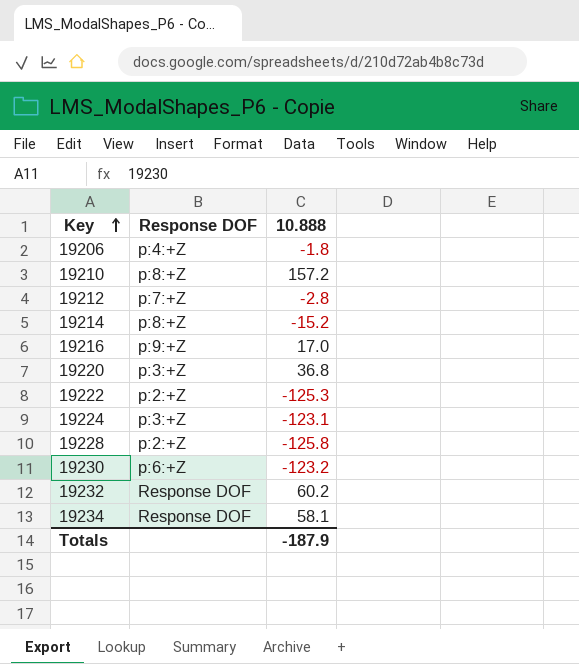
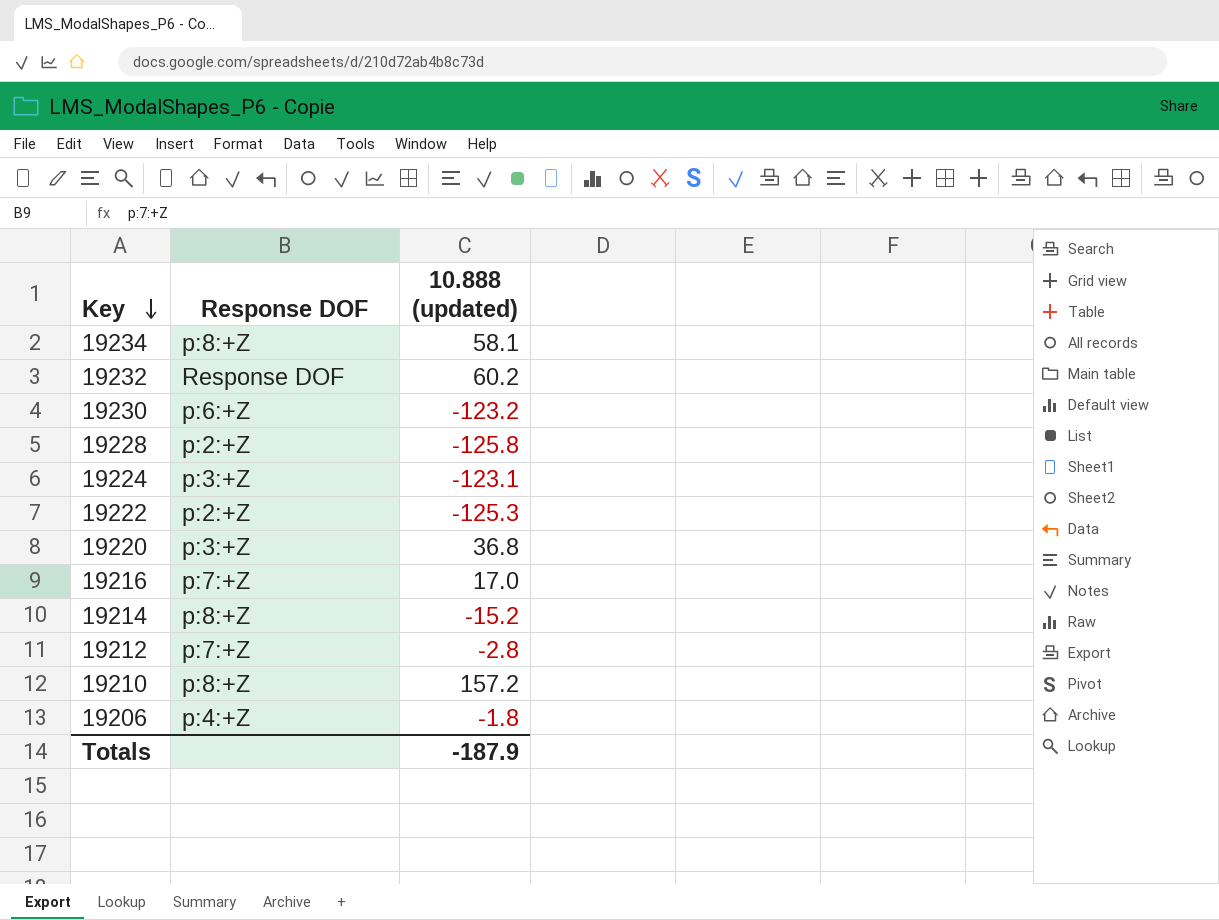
row order: Key ascending -> Key descending
column name: 10.888 -> 10.888 (updated)
19234 | Response DOF: Response DOF -> p:8:+Z
19216 | Response DOF: p:9:+Z -> p:7:+Z

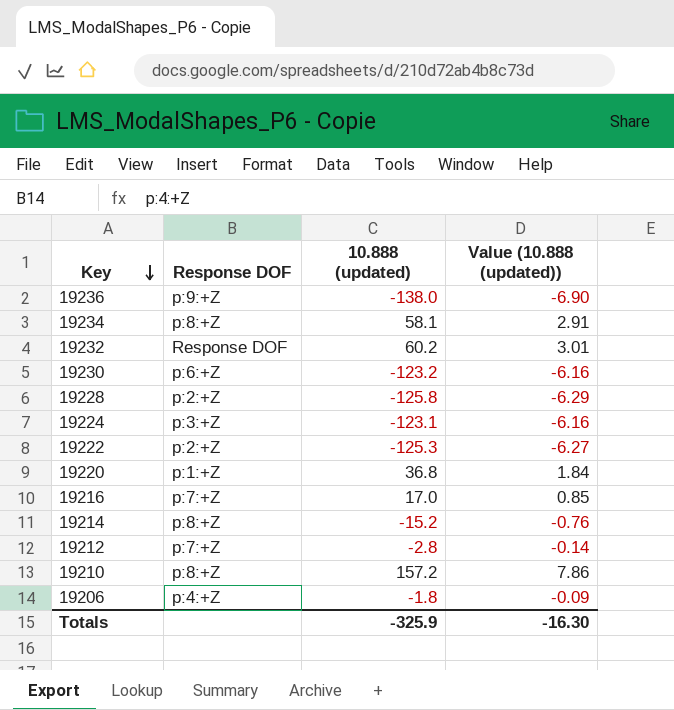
column Value (10.888 (updated)) | formula: none -> [10.888 (updated)] * 0.05
row 19236: none -> p:9:+Z | -138.0 | -6.90
19220 | Response DOF: p:3:+Z -> p:1:+Z
Totals | 10.888 (updated): -187.9 -> -325.9

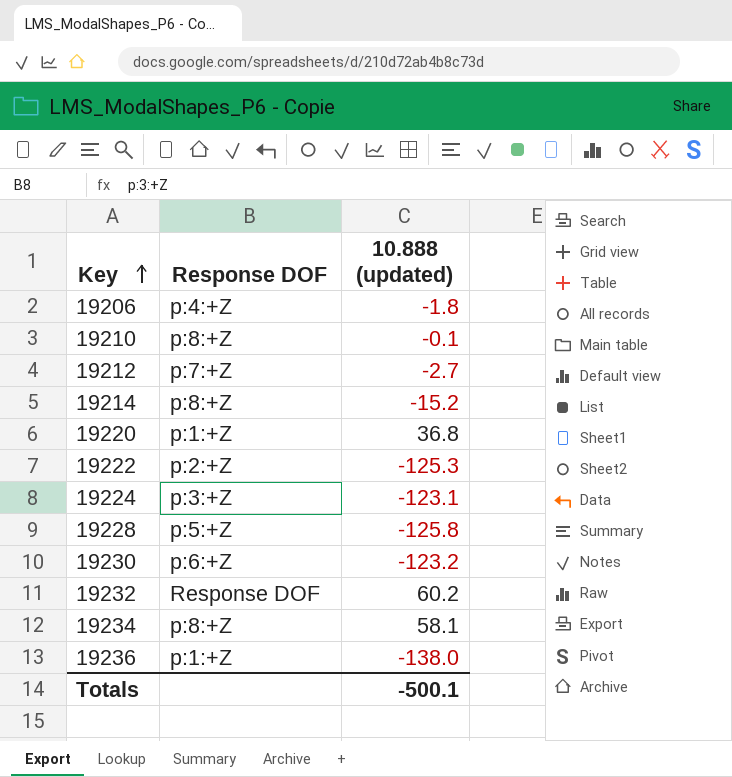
row order: Key descending -> Key ascending
column Value (10.888 (updated)) | formula: [10.888 (updated)] * 0.05 -> none
row 19216: p:7:+Z | 17.0 | 0.85 -> none
19210 | 10.888 (updated): 157.2 -> -0.1
19212 | 10.888 (updated): -2.8 -> -2.7
19228 | Response DOF: p:2:+Z -> p:5:+Z
19236 | Response DOF: p:9:+Z -> p:1:+Z
Totals | 10.888 (updated): -325.9 -> -500.1

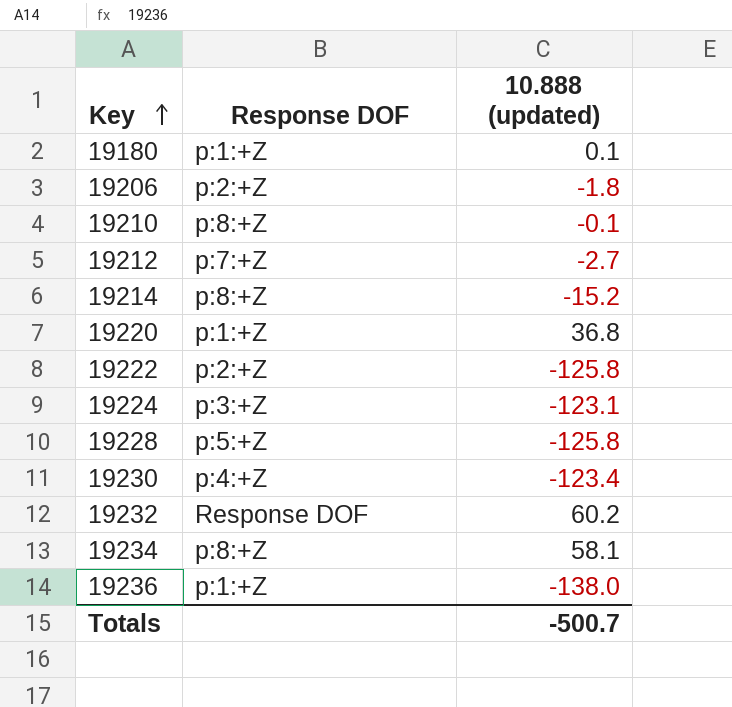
row 19180: none -> p:1:+Z | 0.1
19206 | Response DOF: p:4:+Z -> p:2:+Z
19222 | 10.888 (updated): -125.3 -> -125.8
19230 | Response DOF: p:6:+Z -> p:4:+Z
19230 | 10.888 (updated): -123.2 -> -123.4
Totals | 10.888 (updated): -500.1 -> -500.7

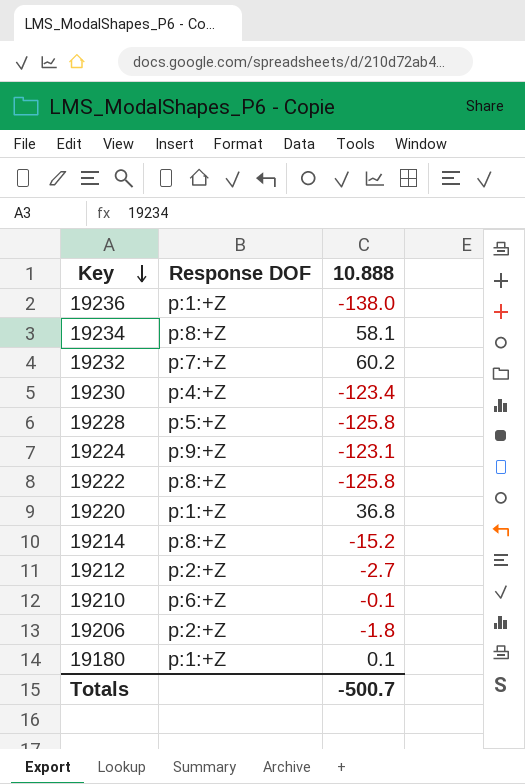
row order: Key ascending -> Key descending
column name: 10.888 (updated) -> 10.888
19232 | Response DOF: Response DOF -> p:7:+Z
19224 | Response DOF: p:3:+Z -> p:9:+Z
19222 | Response DOF: p:2:+Z -> p:8:+Z
19212 | Response DOF: p:7:+Z -> p:2:+Z
19210 | Response DOF: p:8:+Z -> p:6:+Z

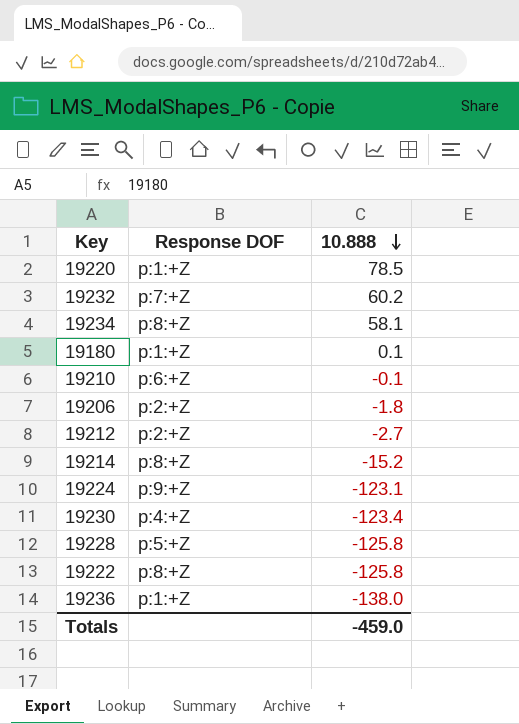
row order: Key descending -> 10.888 descending
19220 | 10.888: 36.8 -> 78.5
Totals | 10.888: -500.7 -> -459.0

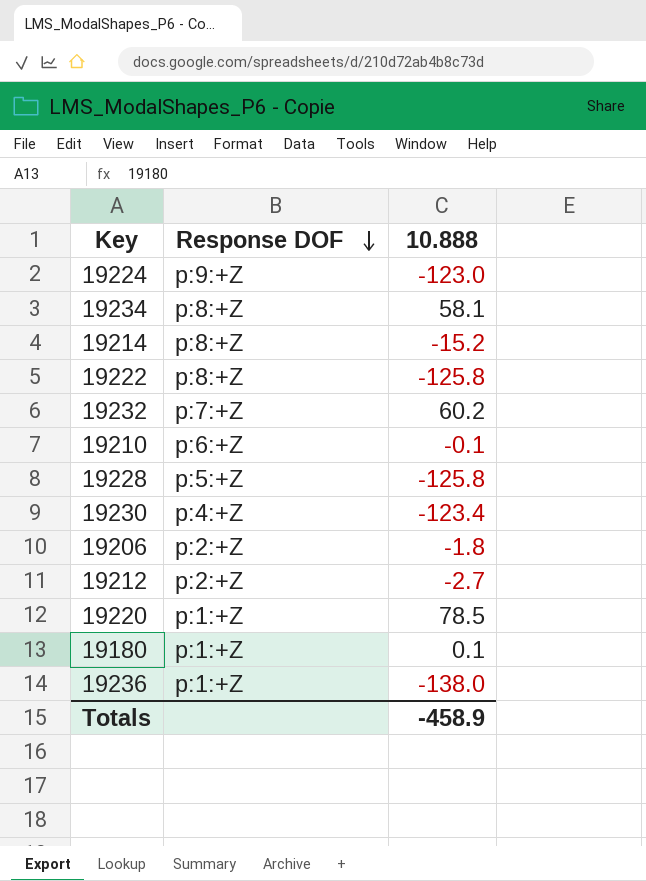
row order: 10.888 descending -> Response DOF descending
19224 | 10.888: -123.1 -> -123.0
Totals | 10.888: -459.0 -> -458.9

